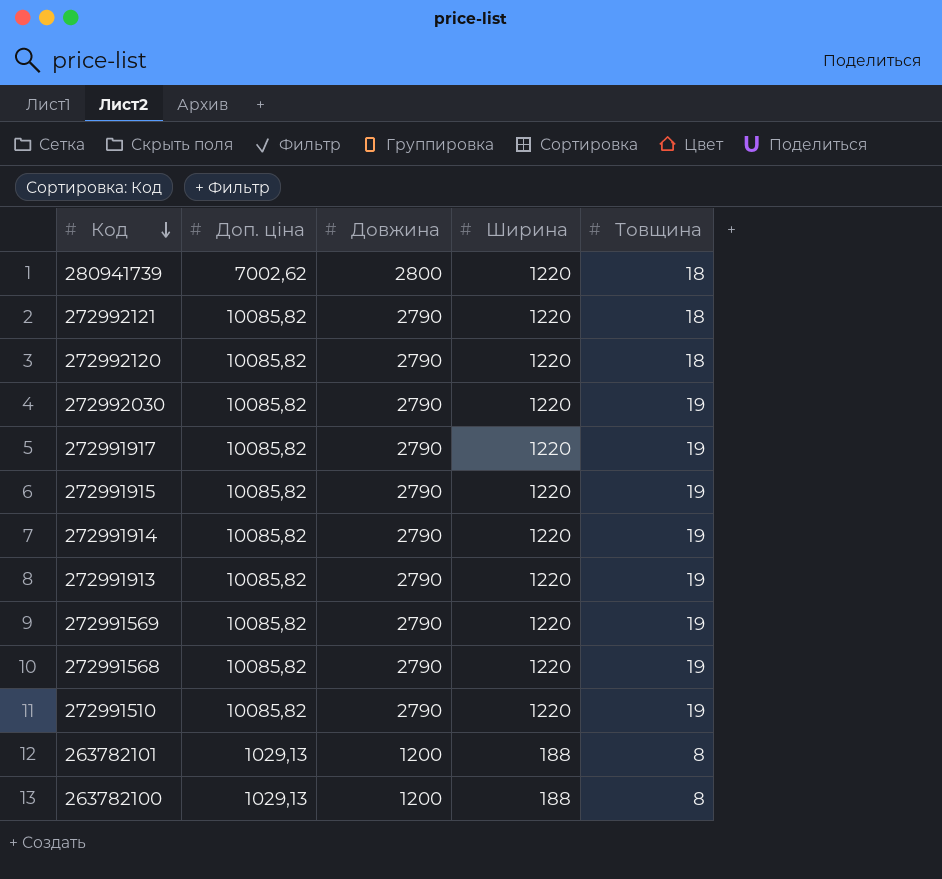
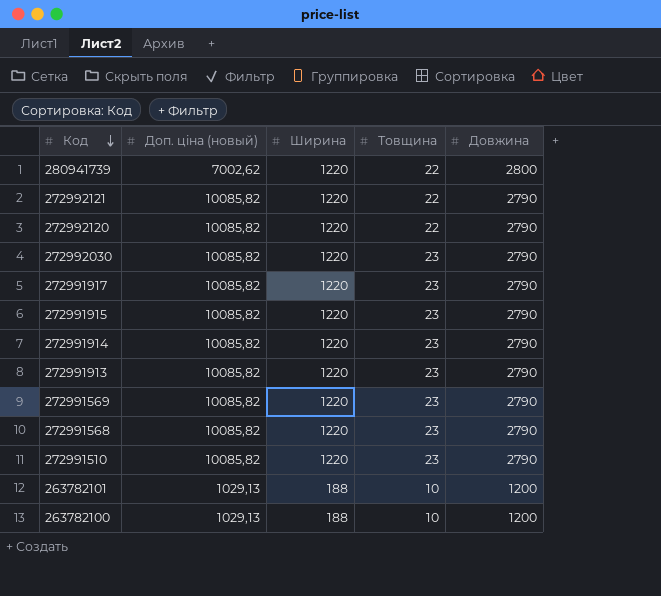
column name: Доп. ціна -> Доп. ціна (новый)
column Довжина | position: 3 -> 5
280941739 | Товщина: 18 -> 22
272992121 | Товщина: 18 -> 22
272992120 | Товщина: 18 -> 22
272992030 | Товщина: 19 -> 23
272991917 | Товщина: 19 -> 23
272991915 | Товщина: 19 -> 23
272991914 | Товщина: 19 -> 23
272991913 | Товщина: 19 -> 23
272991569 | Товщина: 19 -> 23
272991568 | Товщина: 19 -> 23
272991510 | Товщина: 19 -> 23
263782101 | Товщина: 8 -> 10
263782100 | Товщина: 8 -> 10

